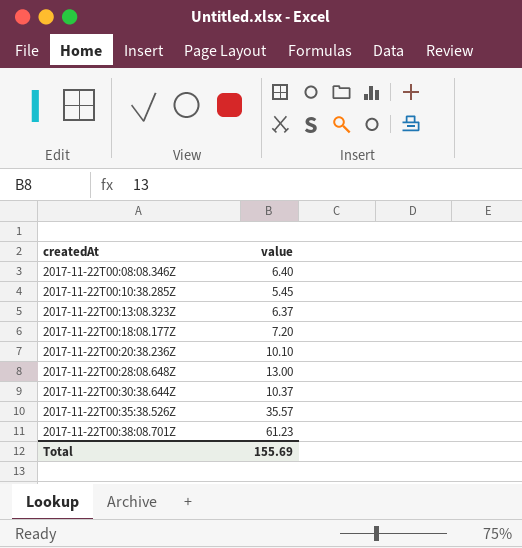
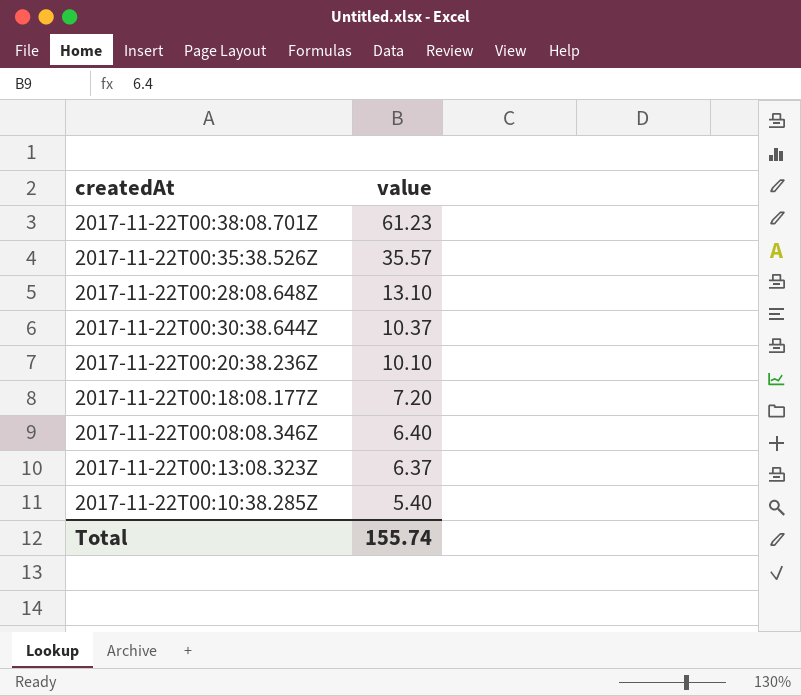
row order: createdAt ascending -> value descending
2017-11-22T00:28:08.648Z | value: 13.00 -> 13.10
2017-11-22T00:10:38.285Z | value: 5.45 -> 5.40
Total | value: 155.69 -> 155.74

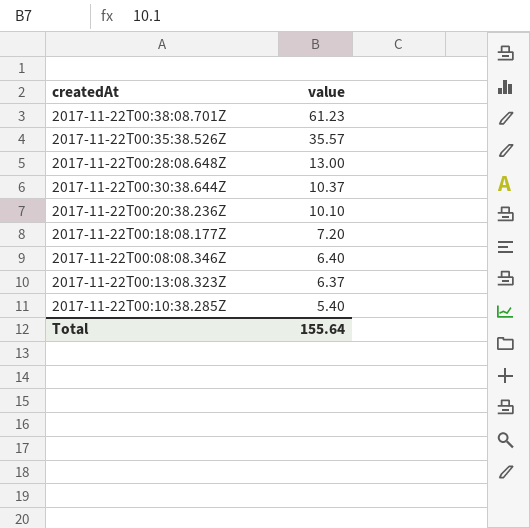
2017-11-22T00:28:08.648Z | value: 13.10 -> 13.00
Total | value: 155.74 -> 155.64

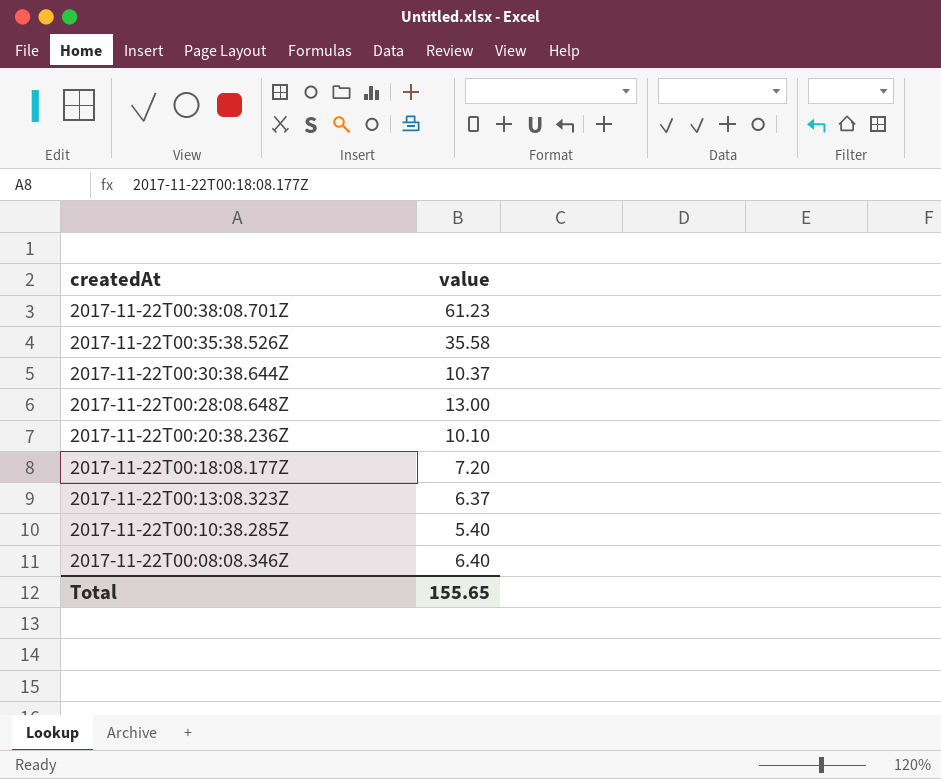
row order: value descending -> createdAt descending
2017-11-22T00:35:38.526Z | value: 35.57 -> 35.58
Total | value: 155.64 -> 155.65

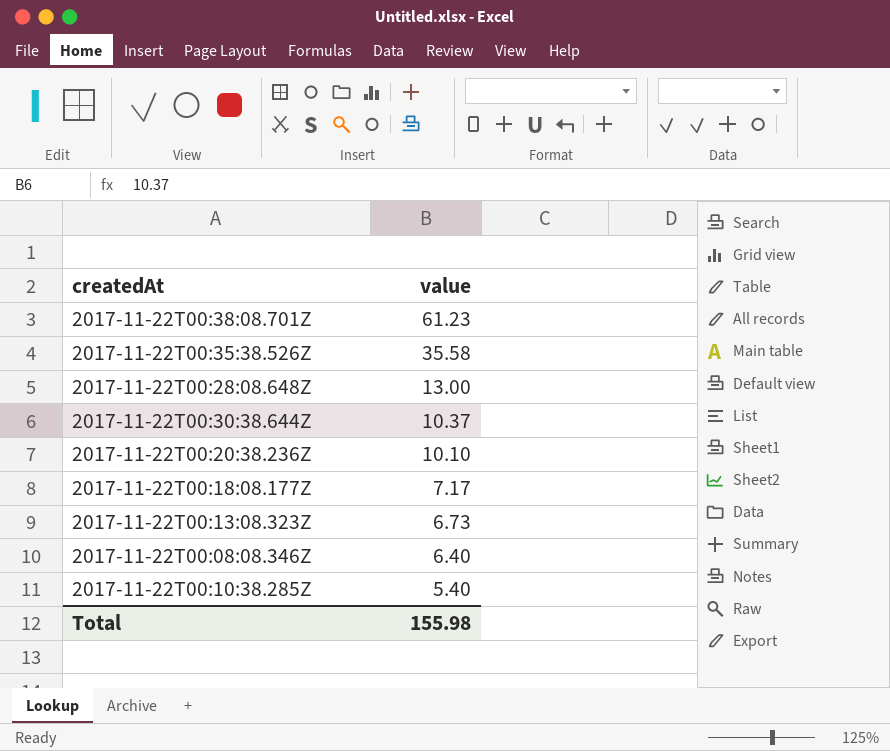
row order: createdAt descending -> value descending
2017-11-22T00:18:08.177Z | value: 7.20 -> 7.17
2017-11-22T00:13:08.323Z | value: 6.37 -> 6.73
Total | value: 155.65 -> 155.98

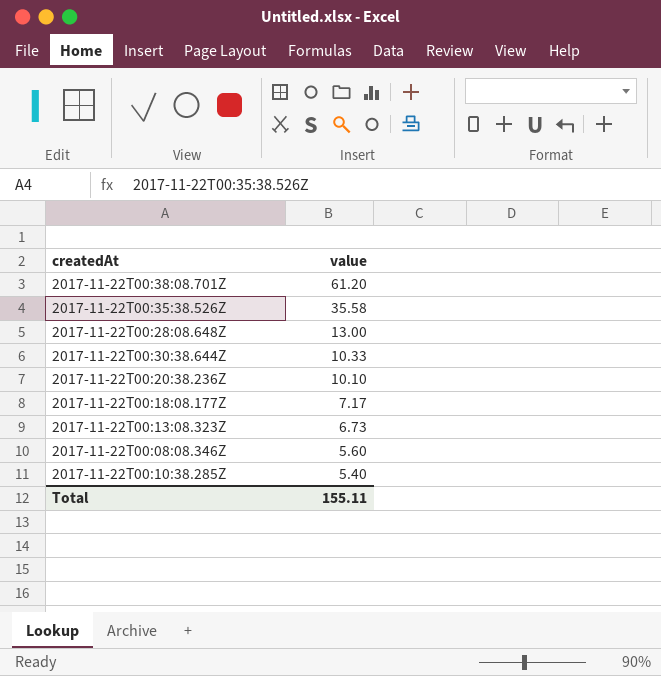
2017-11-22T00:38:08.701Z | value: 61.23 -> 61.20
2017-11-22T00:30:38.644Z | value: 10.37 -> 10.33
2017-11-22T00:08:08.346Z | value: 6.40 -> 5.60
Total | value: 155.98 -> 155.11

